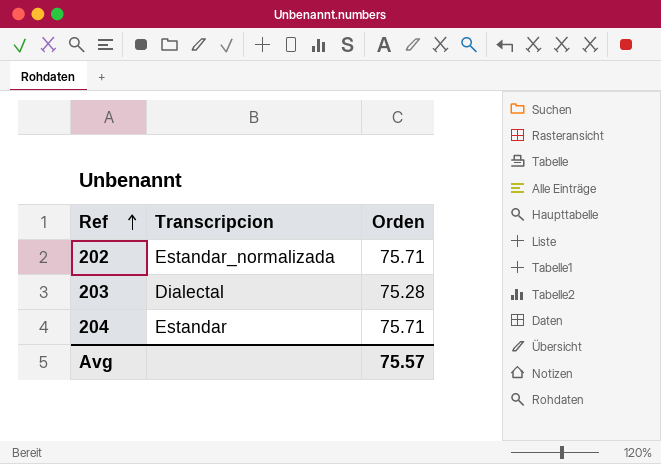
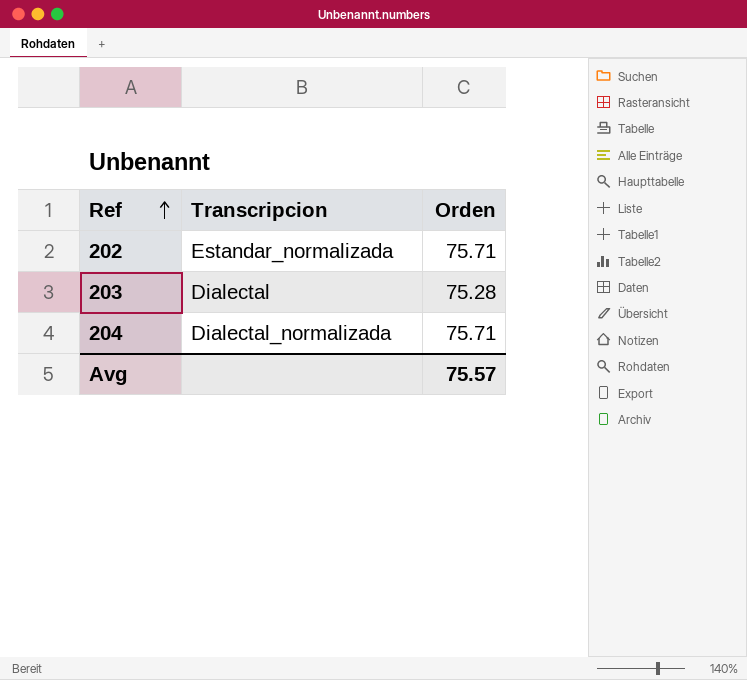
204 | Transcripcion: Estandar -> Dialectal_normalizada

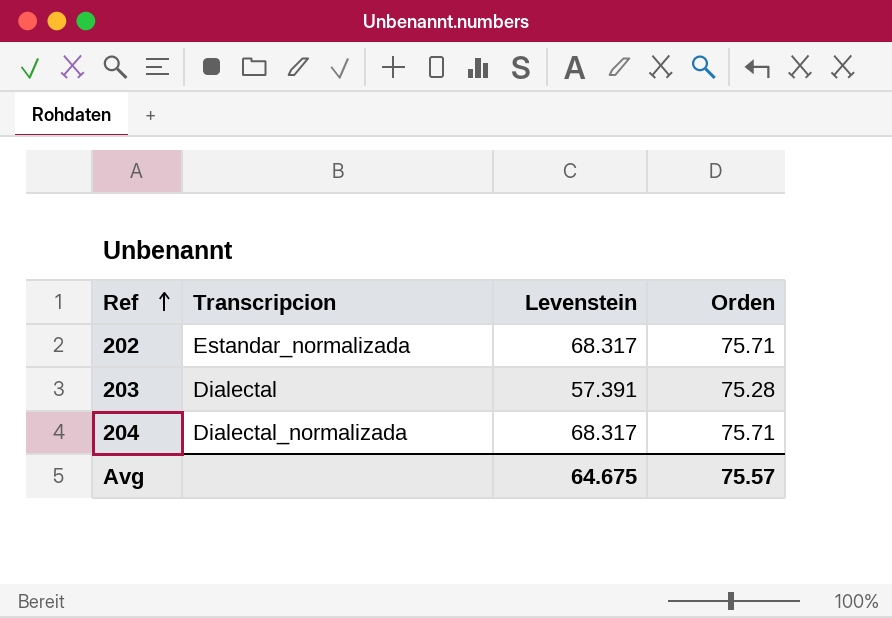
column Levenstein | position: none -> 3

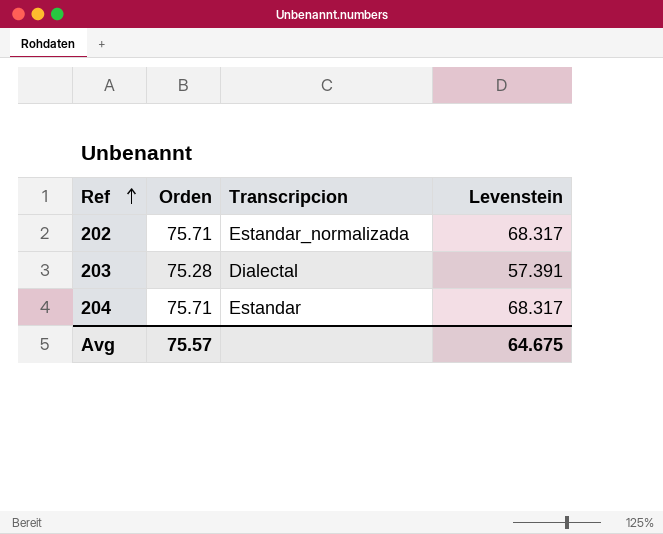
column Orden | position: 4 -> 2
204 | Transcripcion: Dialectal_normalizada -> Estandar

